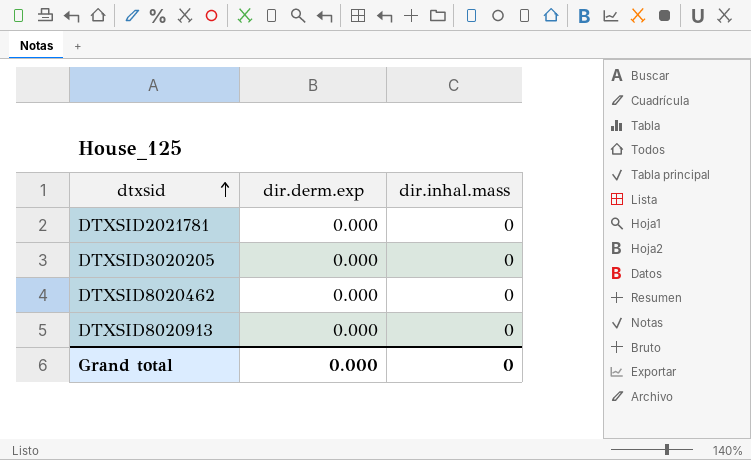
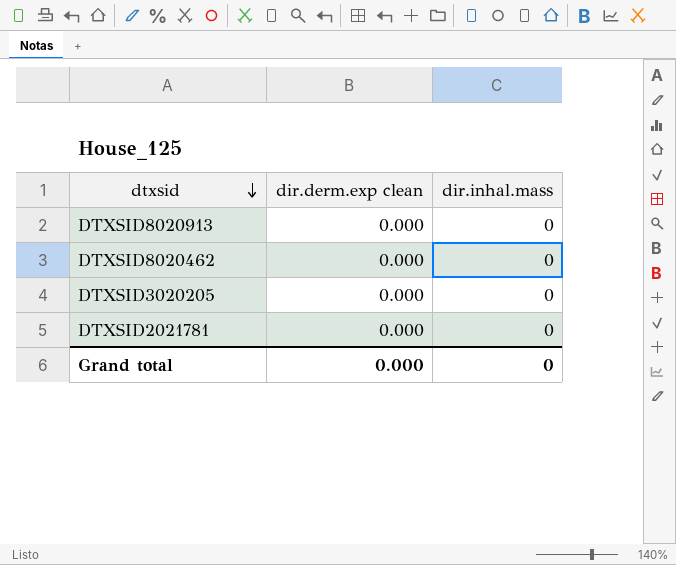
row order: dtxsid ascending -> dtxsid descending
column name: dir.derm.exp -> dir.derm.exp clean

